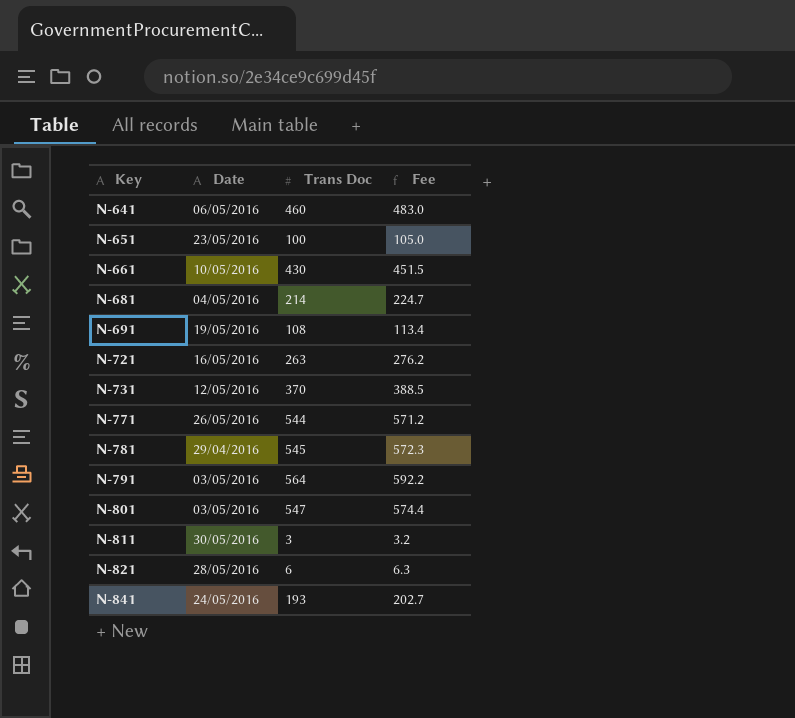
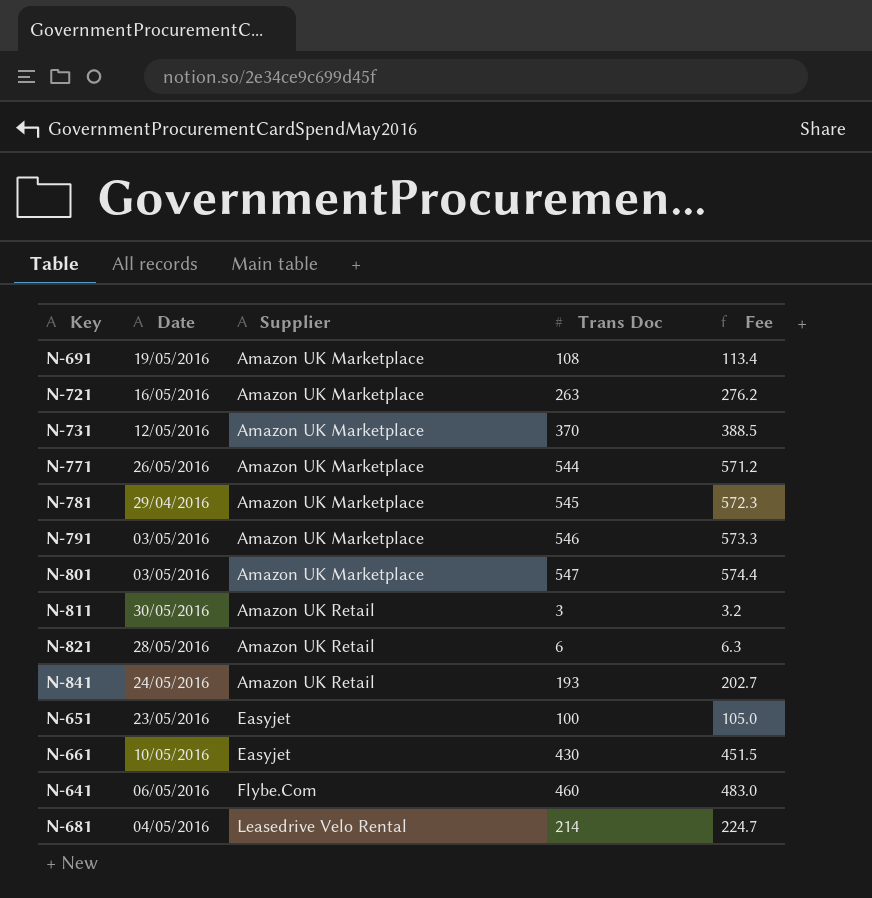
row order: Key ascending -> Supplier ascending
column Supplier | position: none -> 3
N-791 | Trans Doc: 564 -> 546
N-791 | Fee: 592.2 -> 573.3

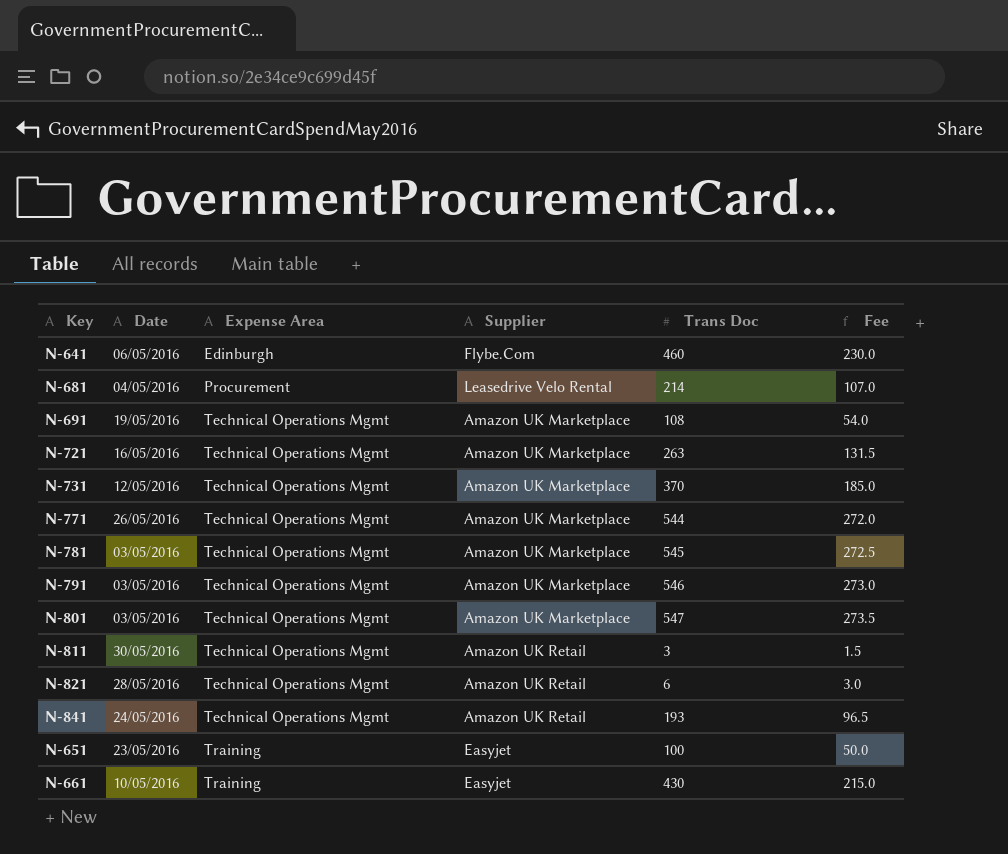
row order: Supplier ascending -> Expense Area ascending
column Expense Area | position: none -> 3
column Fee | formula: [Trans Doc] * 1.05 -> [Trans Doc] * 0.5
N-781 | Date: 29/04/2016 -> 03/05/2016

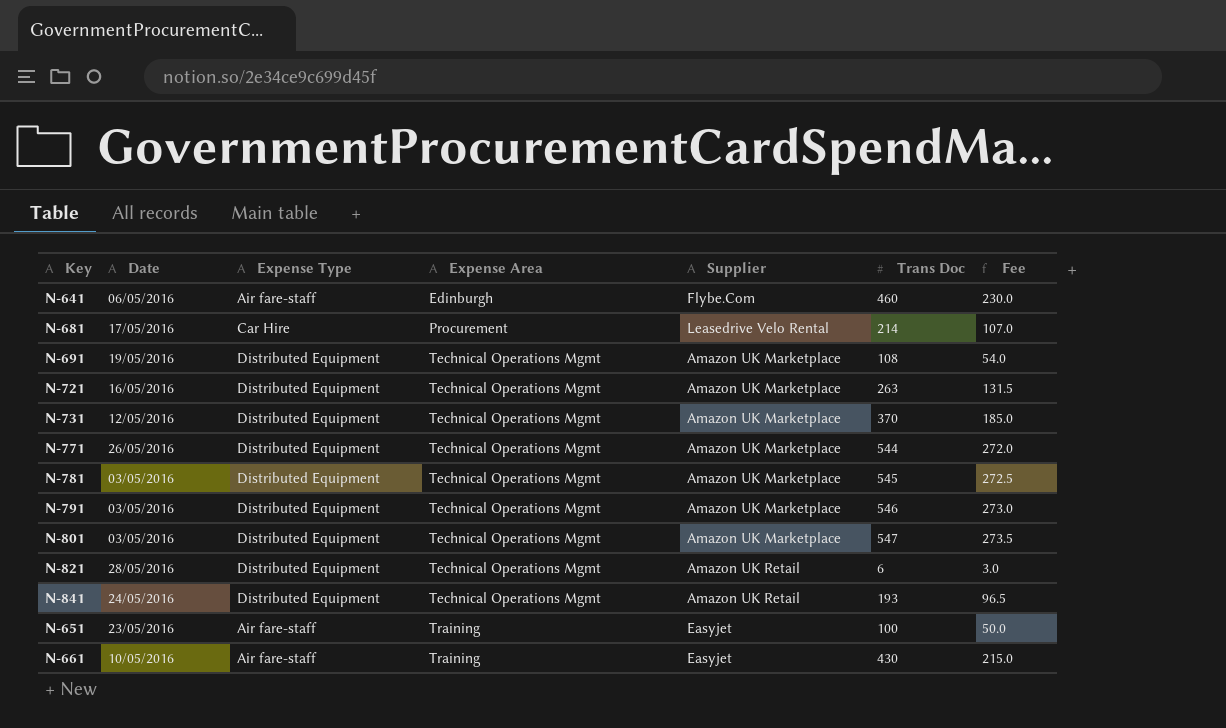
column Expense Type | position: none -> 3
row N-811: 30/05/2016 | Technical Operations Mgmt | Amazon UK Retail | 3 | 1.5 -> none
N-681 | Date: 04/05/2016 -> 17/05/2016

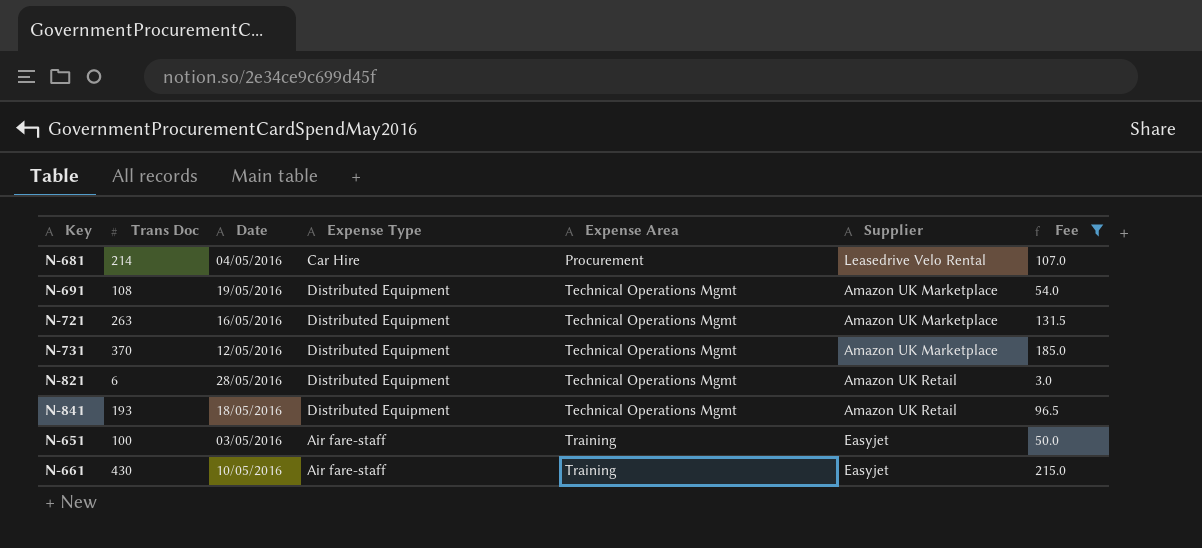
filter: none -> Fee <= 215.0
column Trans Doc | position: 6 -> 2
N-681 | Date: 17/05/2016 -> 04/05/2016
N-841 | Date: 24/05/2016 -> 18/05/2016
N-651 | Date: 23/05/2016 -> 03/05/2016

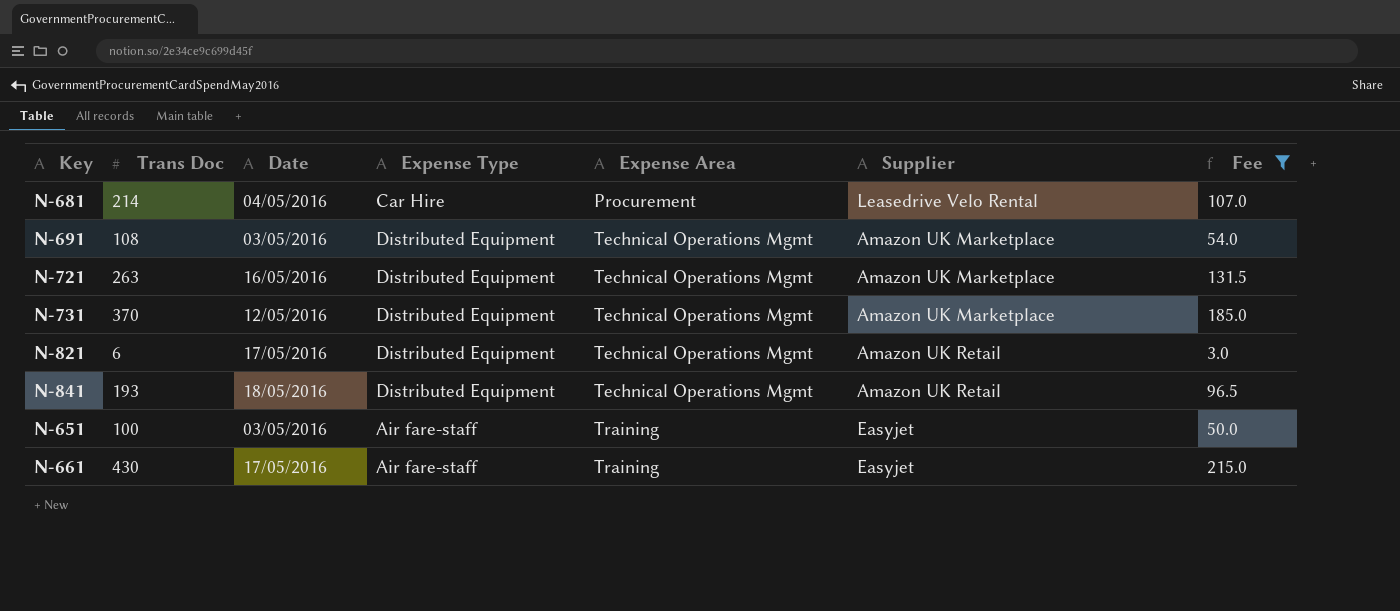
N-691 | Date: 19/05/2016 -> 03/05/2016
N-821 | Date: 28/05/2016 -> 17/05/2016
N-661 | Date: 10/05/2016 -> 17/05/2016

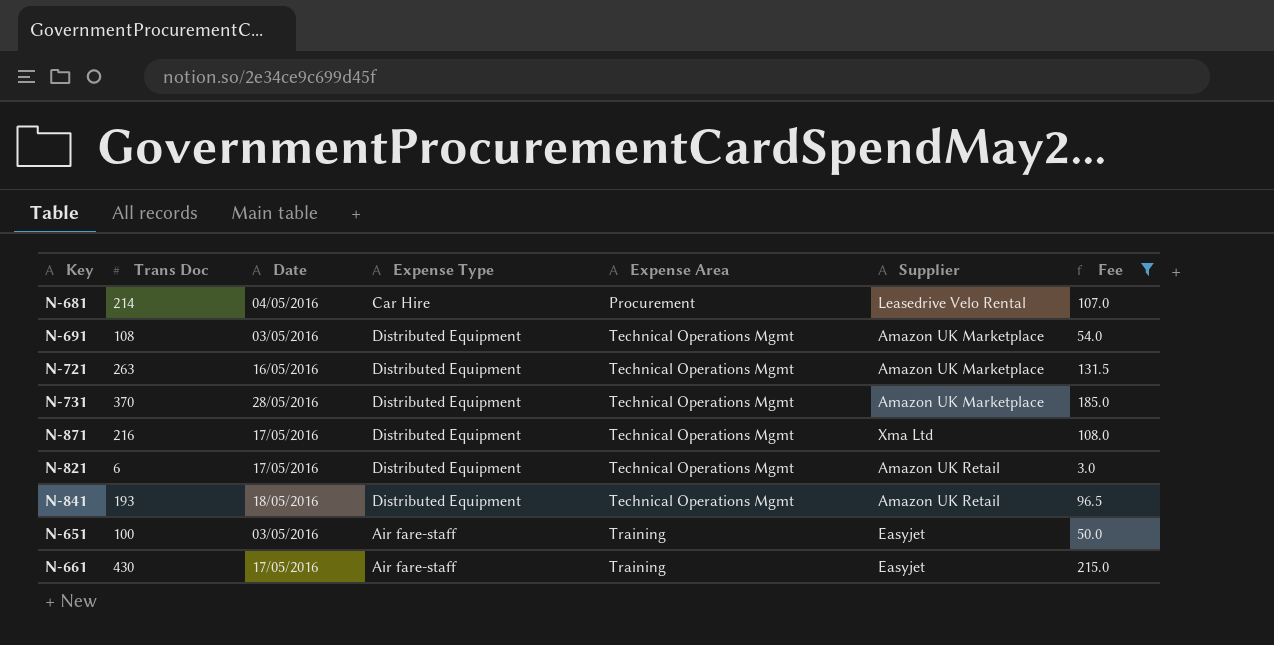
N-731 | Date: 12/05/2016 -> 28/05/2016
row N-871: none -> 216 | 17/05/2016 | Distributed Equipment | Technical Operations Mgmt | Xma Ltd | 108.0

